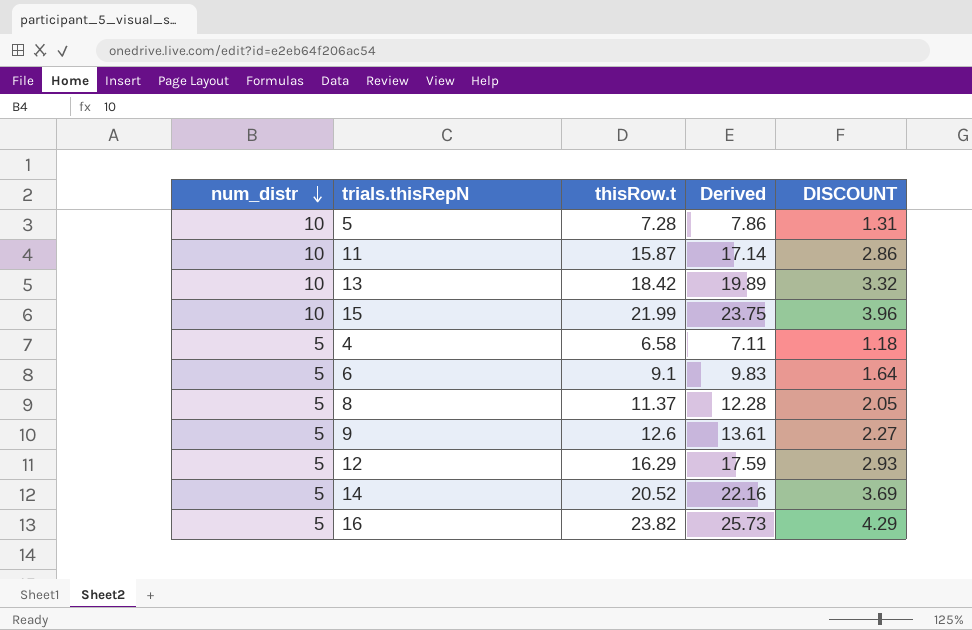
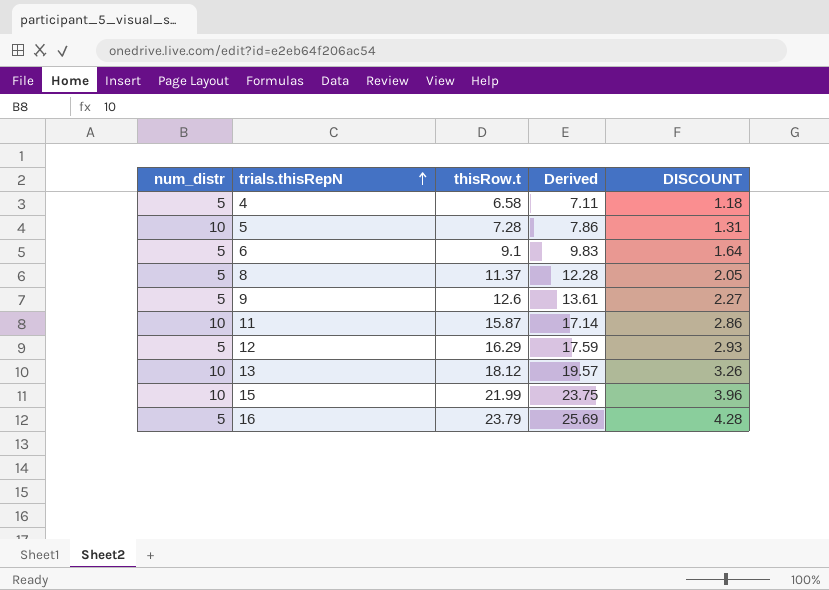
row order: num_distr descending -> trials.thisRepN ascending
row 14: 5 | 20.52 | 22.16 | 3.69 -> none
13 | thisRow.t: 18.42 -> 18.12
13 | Derived: 19.89 -> 19.57
13 | DISCOUNT: 3.32 -> 3.26
16 | thisRow.t: 23.82 -> 23.79
16 | Derived: 25.73 -> 25.69
16 | DISCOUNT: 4.29 -> 4.28

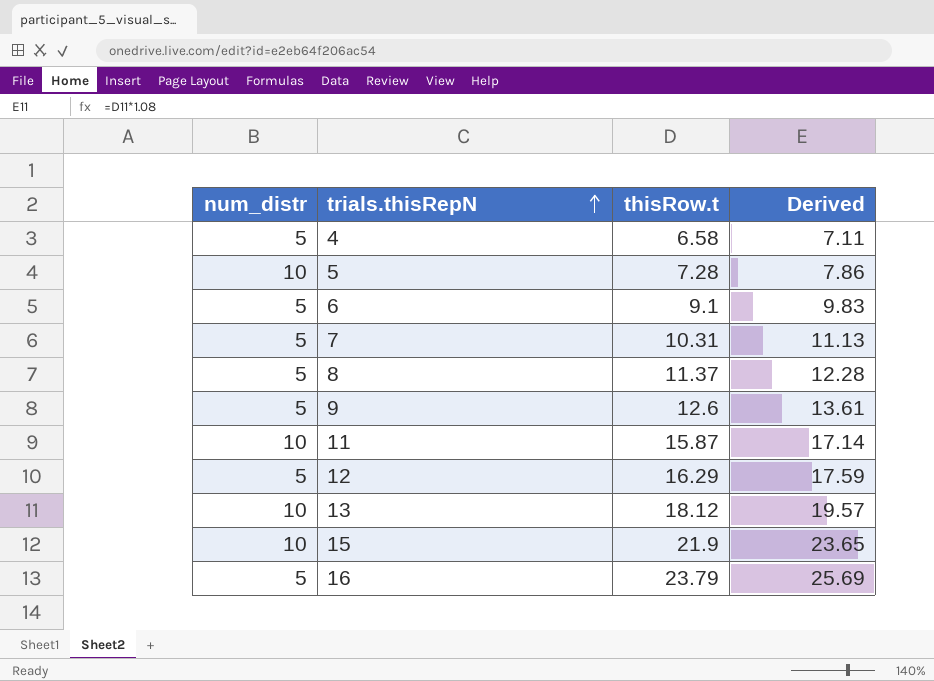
column DISCOUNT | formula: [thisRow.t] * 0.18 -> none
row 7: none -> 5 | 10.31 | 11.13
15 | thisRow.t: 21.99 -> 21.9
15 | Derived: 23.75 -> 23.65

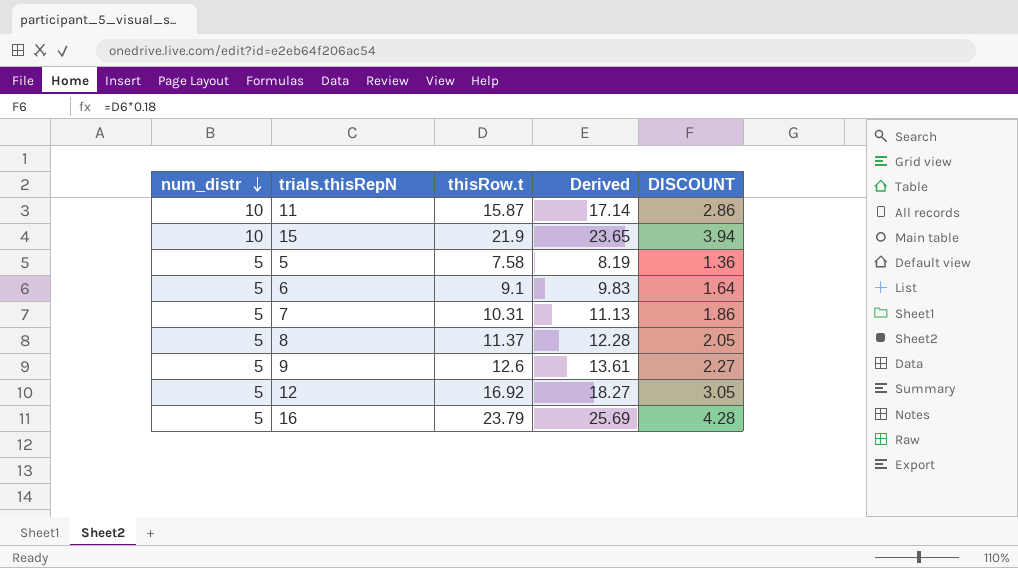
row order: trials.thisRepN ascending -> num_distr descending
column DISCOUNT | formula: none -> [thisRow.t] * 0.18
row 4: 5 | 6.58 | 7.11 -> none
row 13: 10 | 18.12 | 19.57 -> none
5 | num_distr: 10 -> 5
5 | thisRow.t: 7.28 -> 7.58
5 | Derived: 7.86 -> 8.19
12 | thisRow.t: 16.29 -> 16.92
12 | Derived: 17.59 -> 18.27

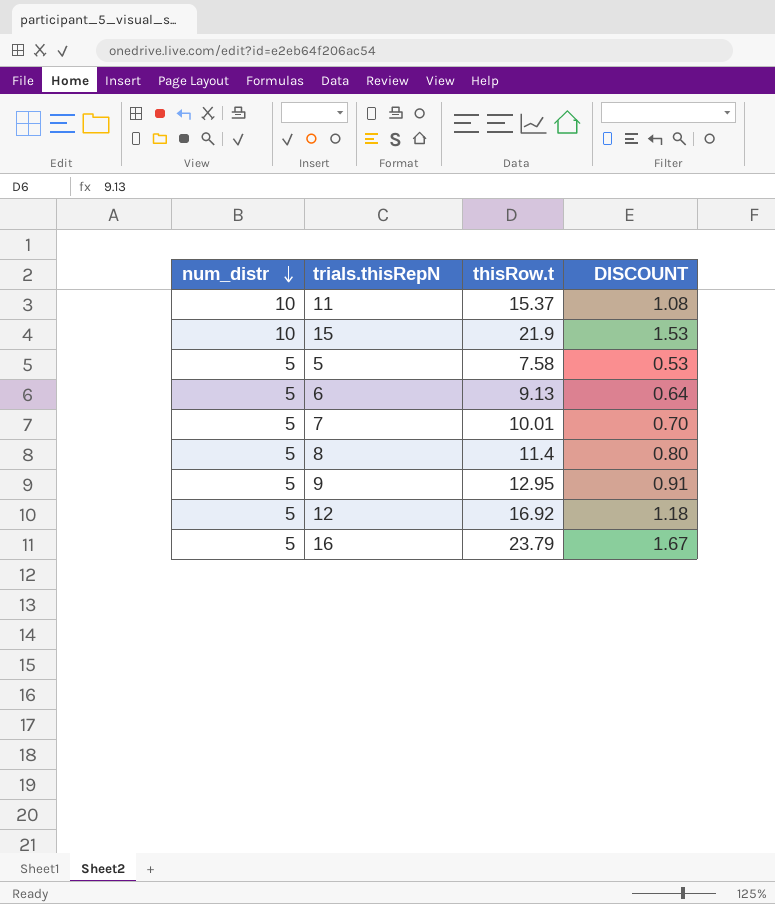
column Derived | formula: [thisRow.t] * 1.08 -> none
column DISCOUNT | formula: [thisRow.t] * 0.18 -> [thisRow.t] * 0.07
11 | thisRow.t: 15.87 -> 15.37
6 | thisRow.t: 9.1 -> 9.13
7 | thisRow.t: 10.31 -> 10.01
8 | thisRow.t: 11.37 -> 11.4
9 | thisRow.t: 12.6 -> 12.95

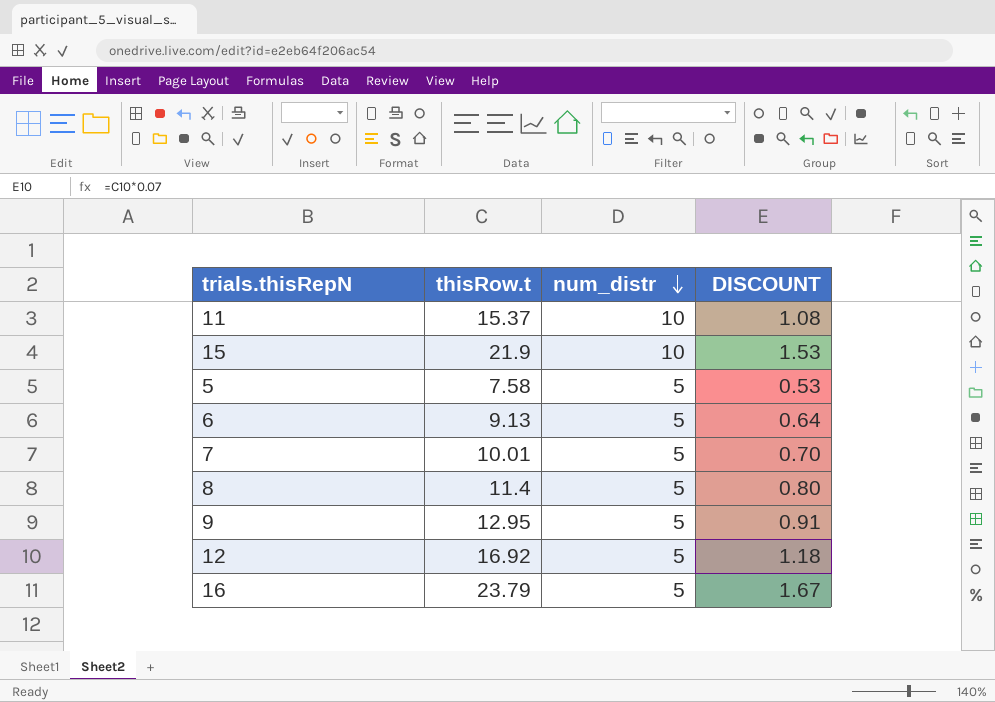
column num_distr | position: 1 -> 3

